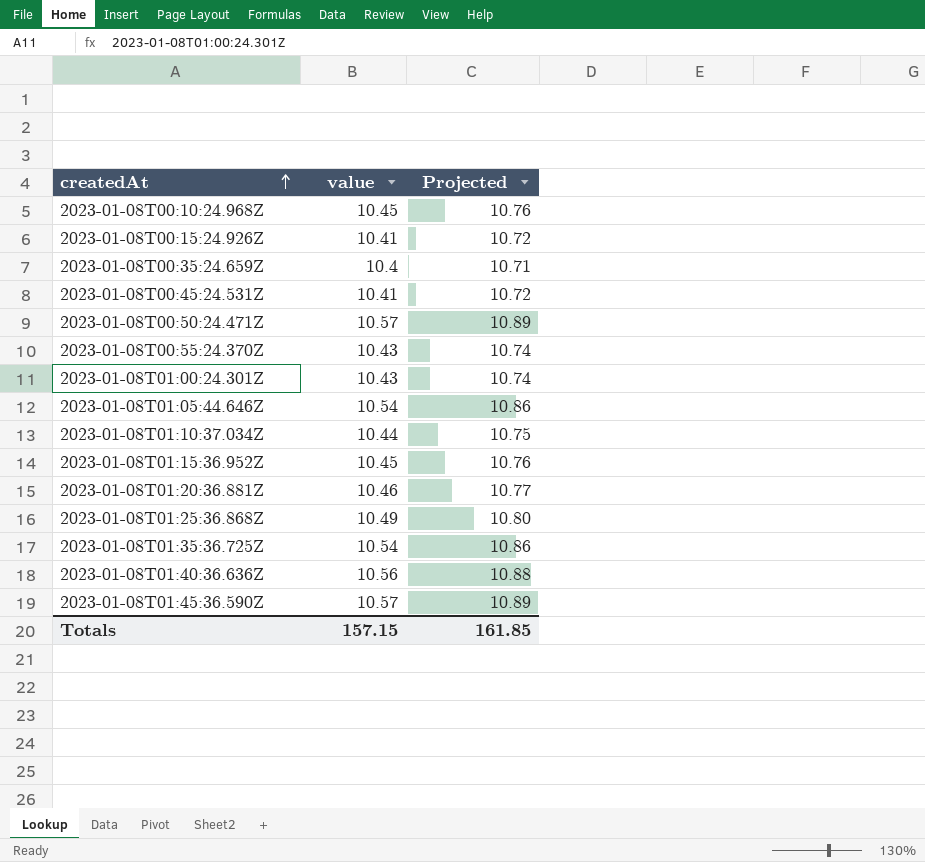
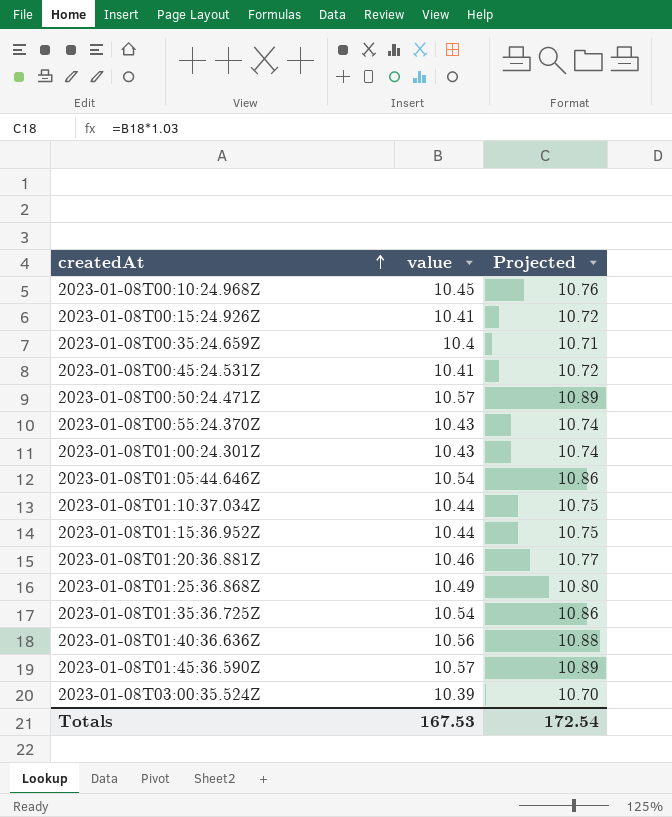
2023-01-08T01:15:36.952Z | value: 10.45 -> 10.44
2023-01-08T01:15:36.952Z | Projected: 10.76 -> 10.75
row 2023-01-08T03:00:35.524Z: none -> 10.39 | 10.70
Totals | value: 157.15 -> 167.53
Totals | Projected: 161.85 -> 172.54

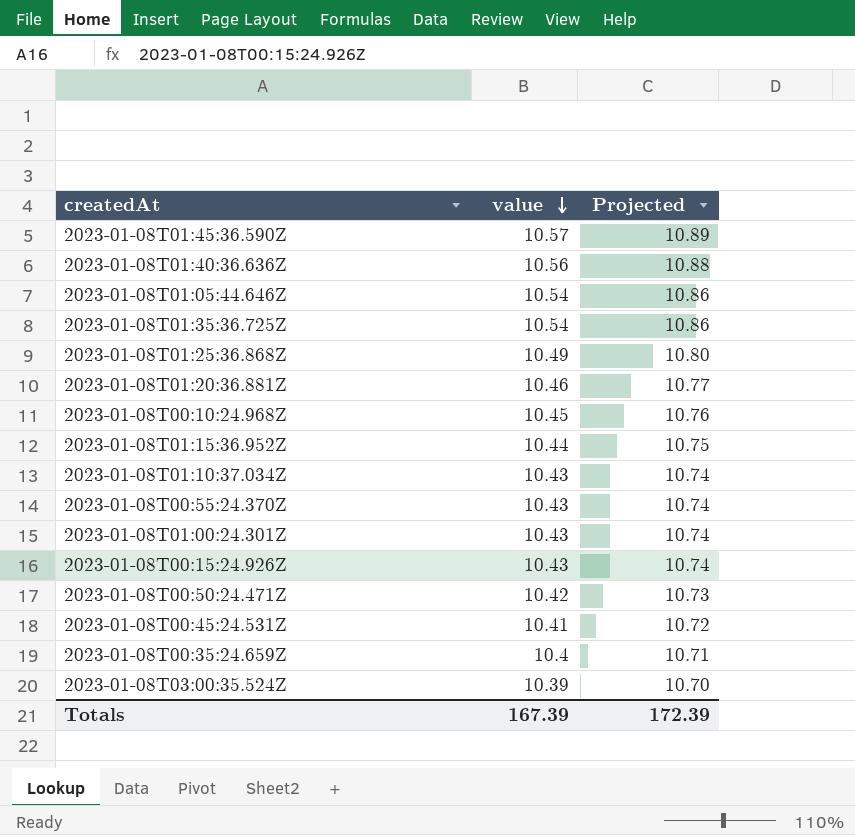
row order: createdAt ascending -> value descending
2023-01-08T01:10:37.034Z | value: 10.44 -> 10.43
2023-01-08T01:10:37.034Z | Projected: 10.75 -> 10.74
2023-01-08T00:15:24.926Z | value: 10.41 -> 10.43
2023-01-08T00:15:24.926Z | Projected: 10.72 -> 10.74
2023-01-08T00:50:24.471Z | value: 10.57 -> 10.42
2023-01-08T00:50:24.471Z | Projected: 10.89 -> 10.73
Totals | value: 167.53 -> 167.39
Totals | Projected: 172.54 -> 172.39

